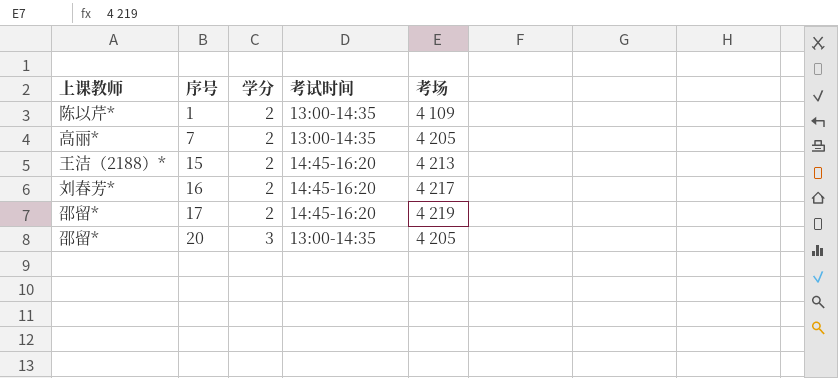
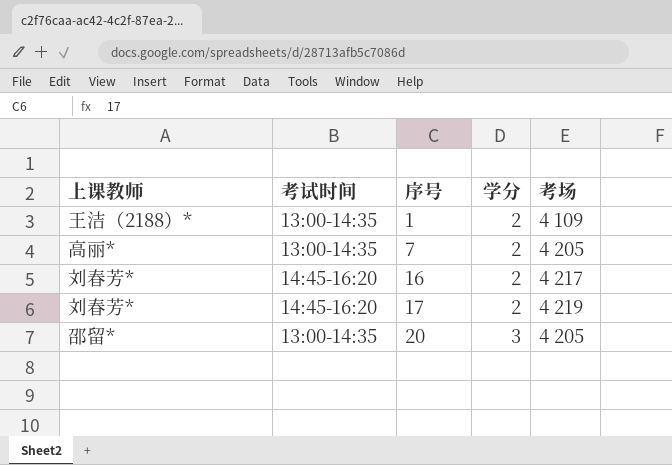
column 考试时间 | position: 4 -> 2
row 15: 王洁（2188）* | 2 | 14:45-16:20 | 4 213 -> none
1 | 上课教师: 陈以芹* -> 王洁（2188）*
17 | 上课教师: 邵留* -> 刘春芳*

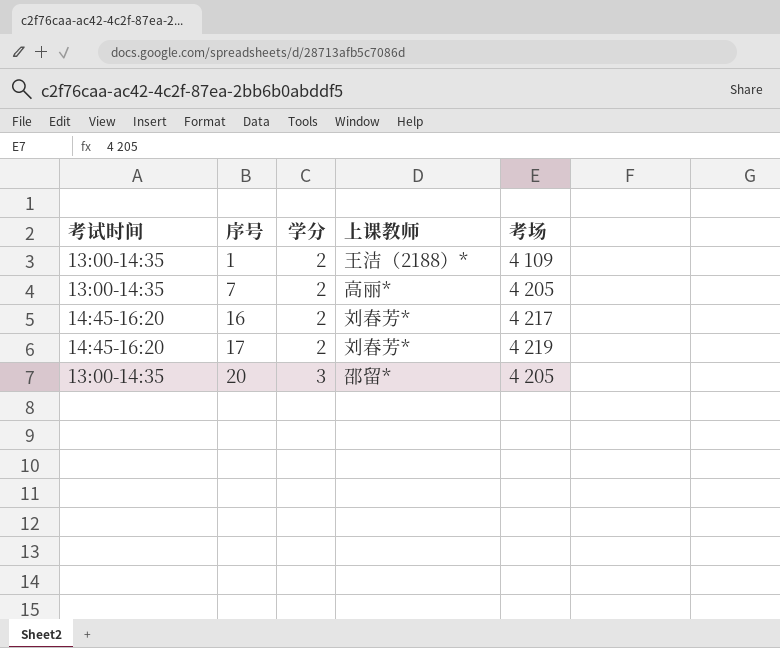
column 上课教师 | position: 1 -> 4

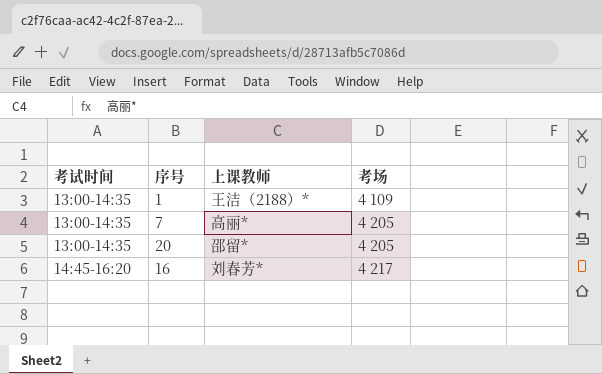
row order: 序号 ascending -> 考试时间 ascending
column 学分 | position: 3 -> none
row 17: 14:45-16:20 | 2 | 刘春芳* | 4 219 -> none

